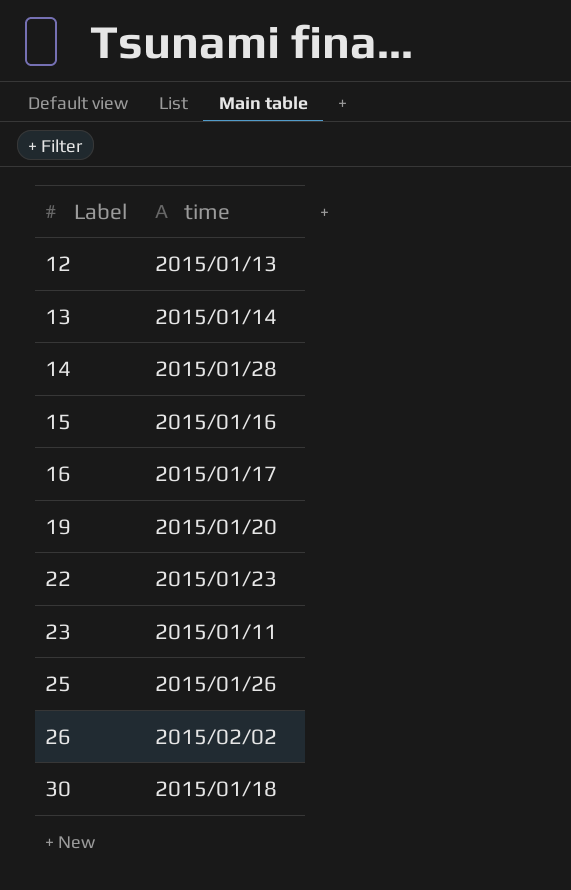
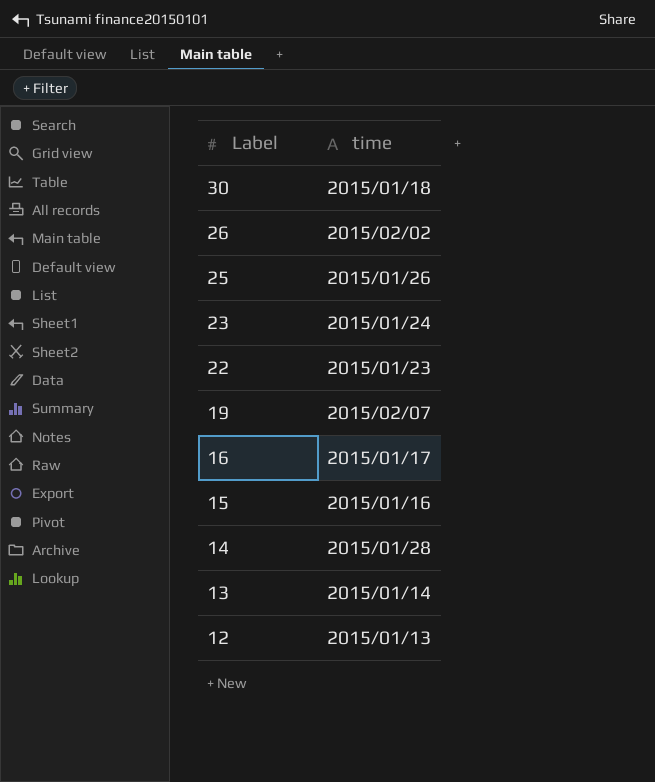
row order: Label ascending -> Label descending
23 | time: 2015/01/11 -> 2015/01/24
19 | time: 2015/01/20 -> 2015/02/07

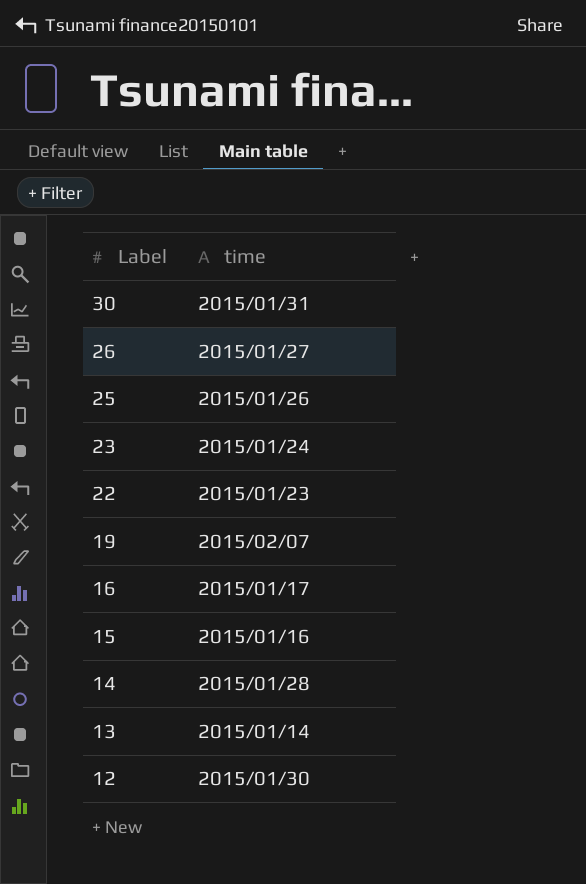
30 | time: 2015/01/18 -> 2015/01/31
26 | time: 2015/02/02 -> 2015/01/27
12 | time: 2015/01/13 -> 2015/01/30

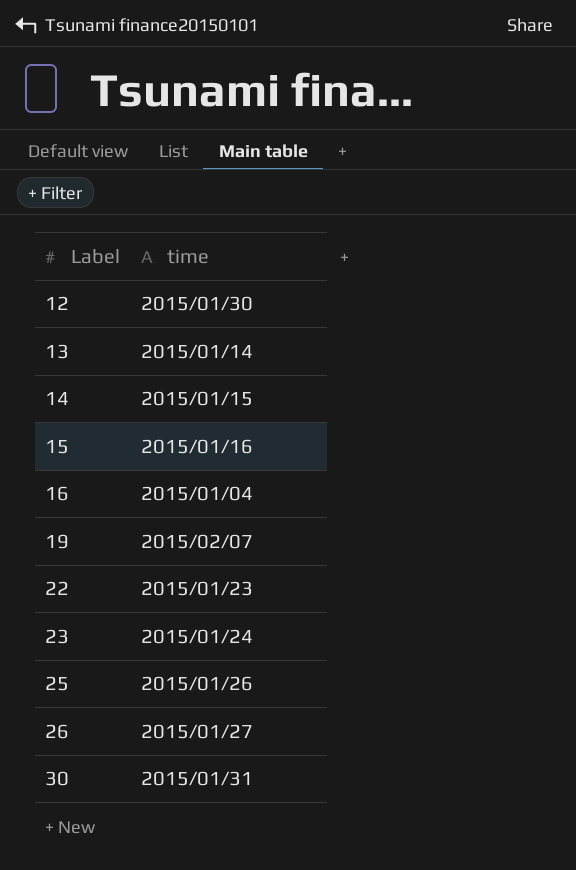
row order: Label descending -> Label ascending
14 | time: 2015/01/28 -> 2015/01/15
16 | time: 2015/01/17 -> 2015/01/04

